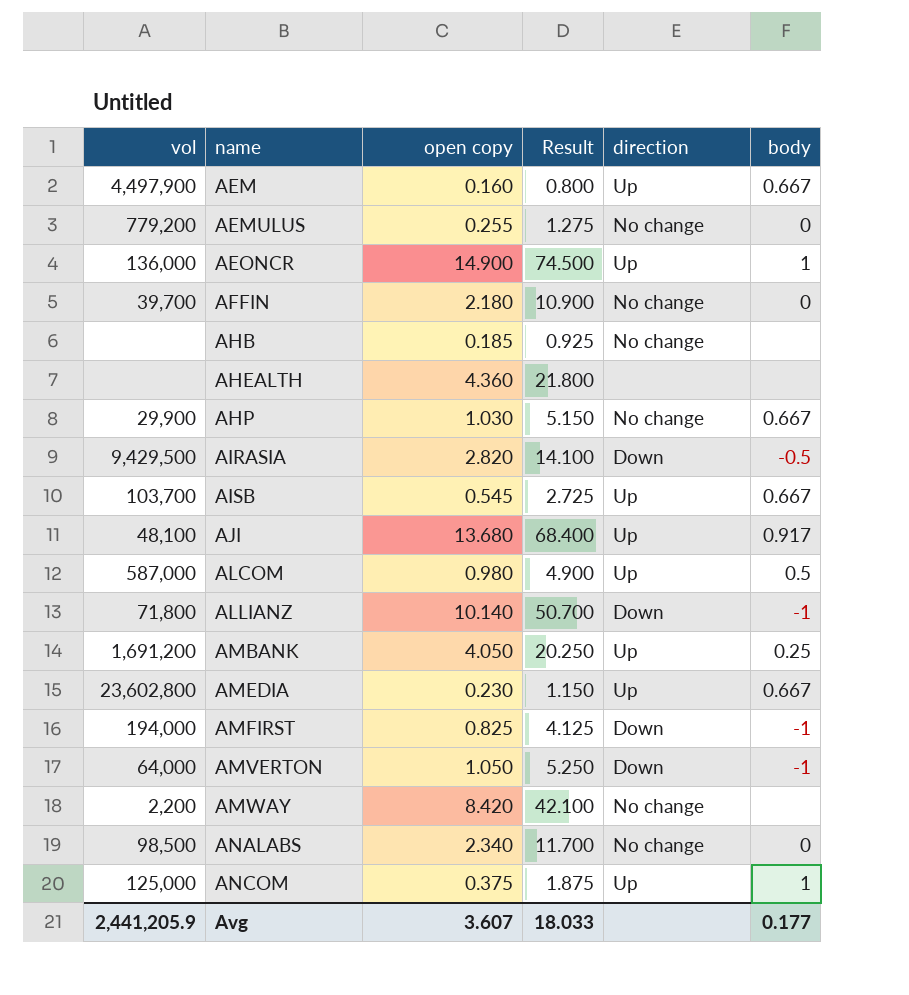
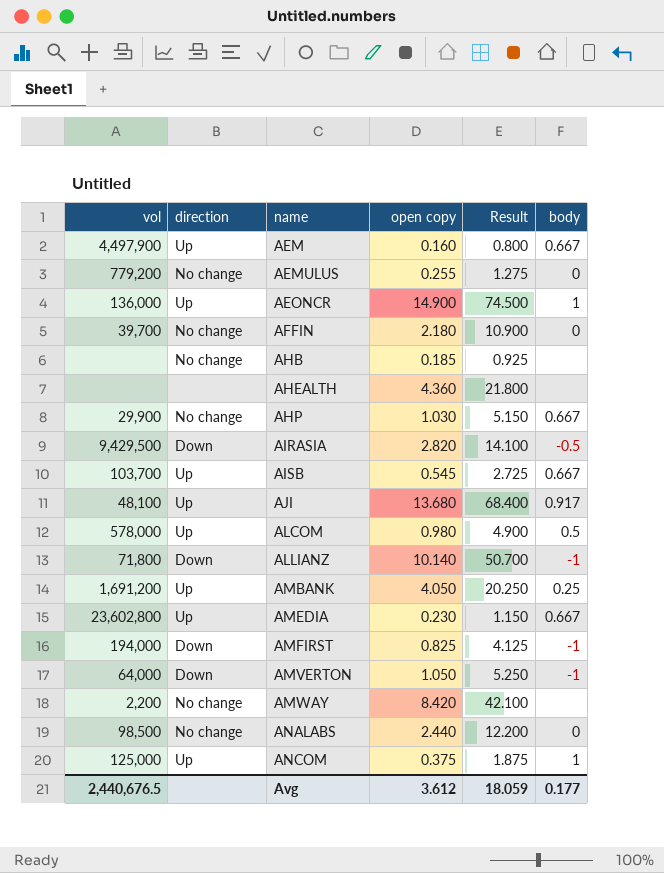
column direction | position: 5 -> 2
ALCOM | vol: 587,000 -> 578,000
ANALABS | open copy: 2.340 -> 2.440
ANALABS | Result: 11.700 -> 12.200
Avg | vol: 2,441,205.9 -> 2,440,676.5
Avg | open copy: 3.607 -> 3.612
Avg | Result: 18.033 -> 18.059

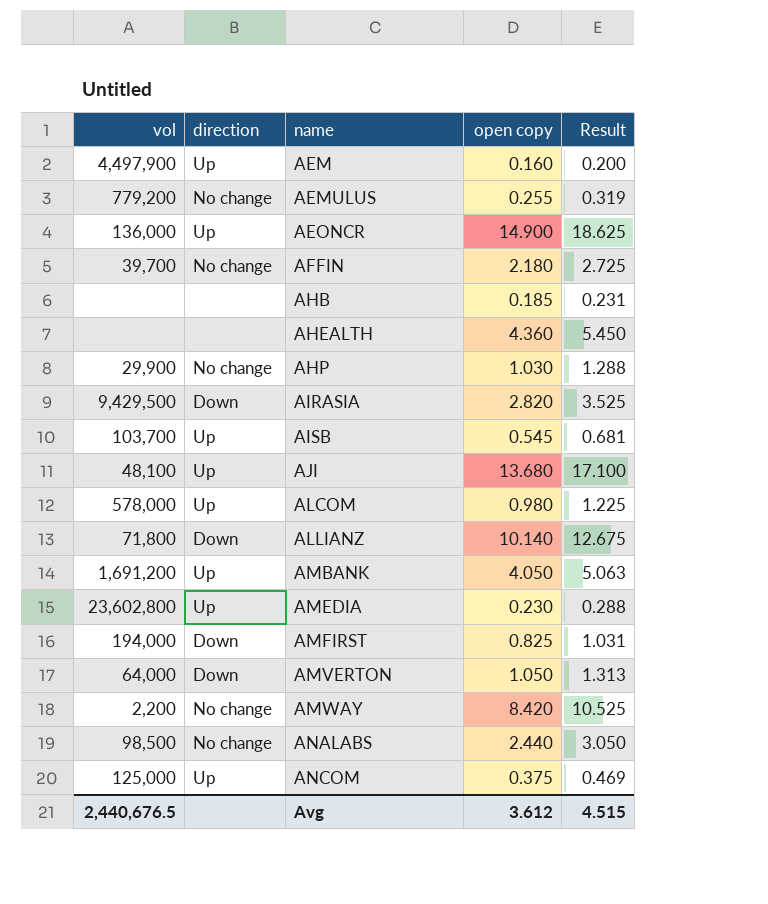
column body | position: 6 -> none
column Result | formula: [open copy] * 5 -> [open copy] * 1.25
AHB | direction: No change -> none
Avg | Result: 18.059 -> 4.515

